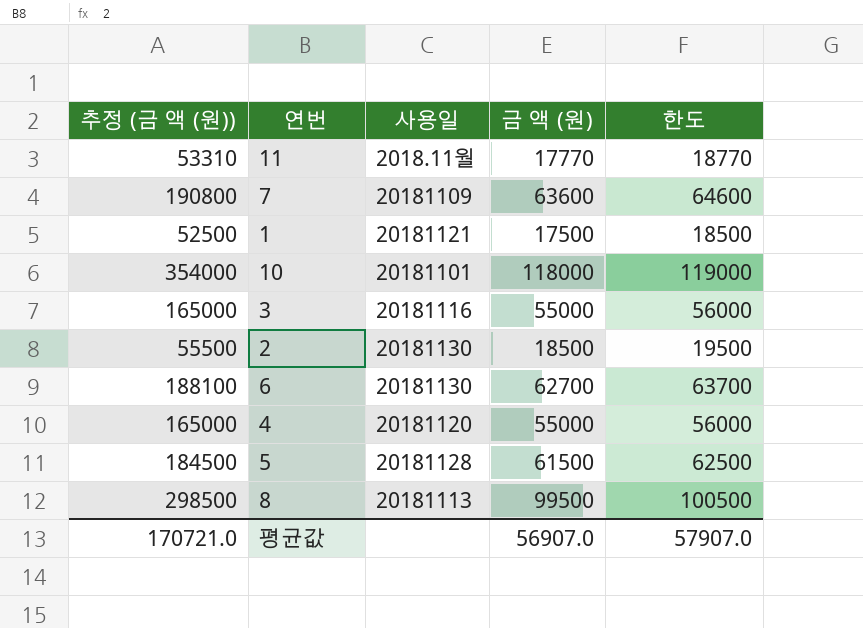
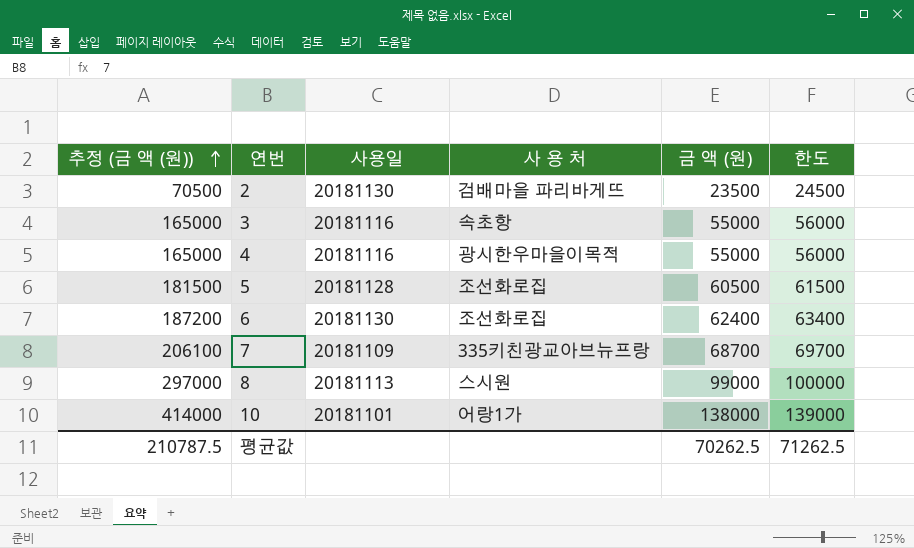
row order: none -> 추정 (금 액 (원)) ascending
column 사 용 처 | position: none -> 4
row 11: 53310 | 2018.11월 | 17770 | 18770 -> none
row 1: 52500 | 20181121 | 17500 | 18500 -> none
2 | 추정 (금 액 (원)): 55500 -> 70500
2 | 금 액 (원): 18500 -> 23500
2 | 한도: 19500 -> 24500
4 | 사용일: 20181120 -> 20181116
5 | 추정 (금 액 (원)): 184500 -> 181500
5 | 금 액 (원): 61500 -> 60500
5 | 한도: 62500 -> 61500
6 | 추정 (금 액 (원)): 188100 -> 187200
6 | 금 액 (원): 62700 -> 62400
6 | 한도: 63700 -> 63400
7 | 추정 (금 액 (원)): 190800 -> 206100
7 | 금 액 (원): 63600 -> 68700
7 | 한도: 64600 -> 69700
8 | 추정 (금 액 (원)): 298500 -> 297000
8 | 금 액 (원): 99500 -> 99000
8 | 한도: 100500 -> 100000
10 | 추정 (금 액 (원)): 354000 -> 414000
10 | 금 액 (원): 118000 -> 138000
10 | 한도: 119000 -> 139000
평균값 | 추정 (금 액 (원)): 170721.0 -> 210787.5
평균값 | 금 액 (원): 56907.0 -> 70262.5
평균값 | 한도: 57907.0 -> 71262.5

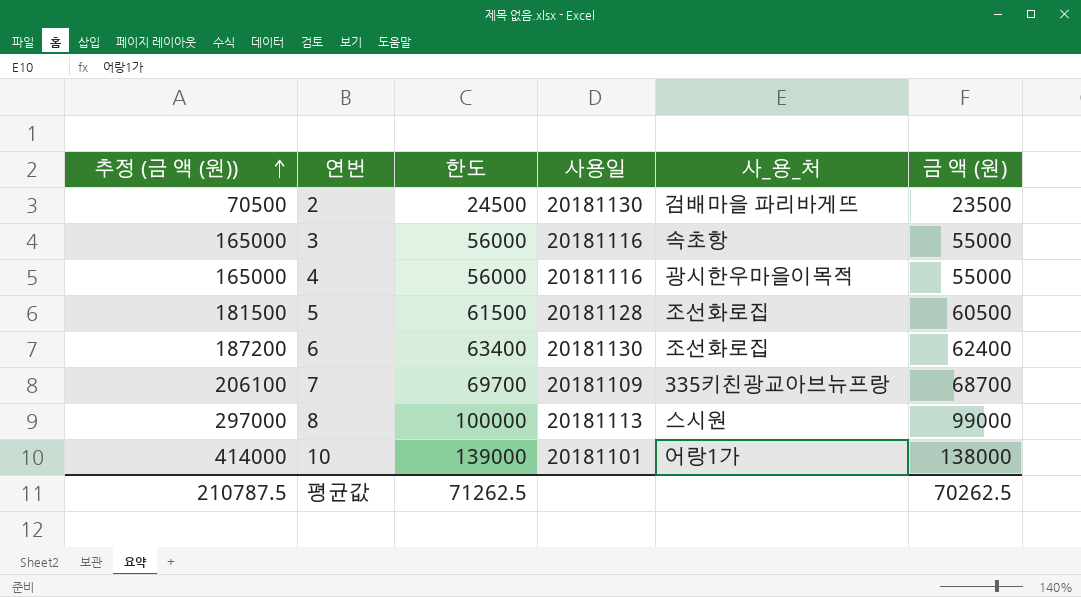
column 한도 | position: 6 -> 3
column name: 사 용 처 -> 사_용_처

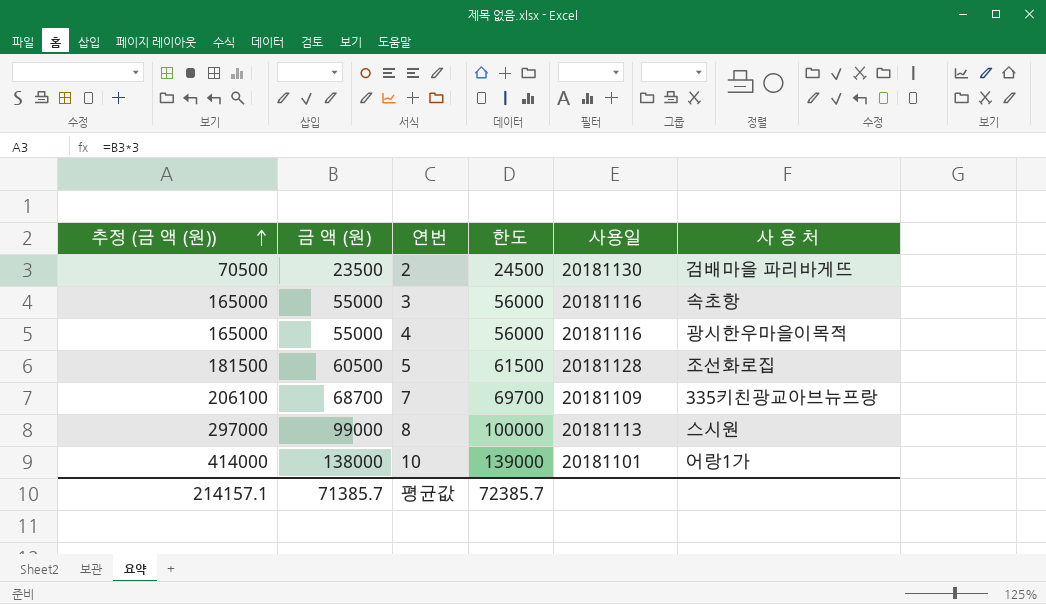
column 금 액 (원) | position: 6 -> 2
column name: 사_용_처 -> 사 용 처
row 6: 187200 | 63400 | 20181130 | 조선화로집 | 62400 -> none
평균값 | 추정 (금 액 (원)): 210787.5 -> 214157.1
평균값 | 금 액 (원): 70262.5 -> 71385.7
평균값 | 한도: 71262.5 -> 72385.7

